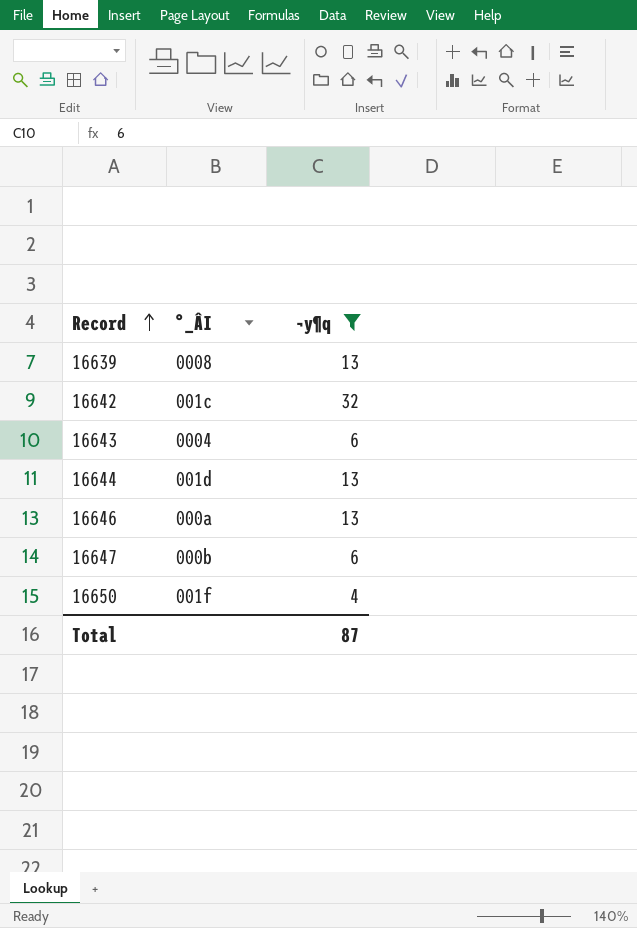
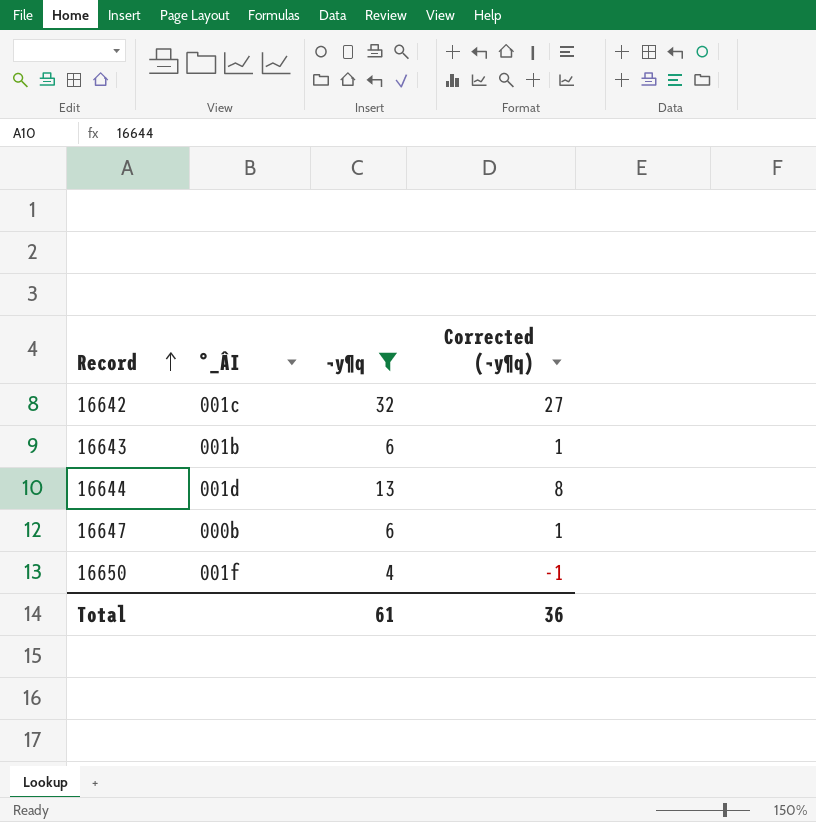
column Corrected (¬y¶q) | formula: none -> [¬y¶q] - 5
row 16639: 0008 | 13 -> none
row 16646: 000a | 13 -> none
16643 | °_ÂI: 0004 -> 001b
Total | ¬y¶q: 87 -> 61

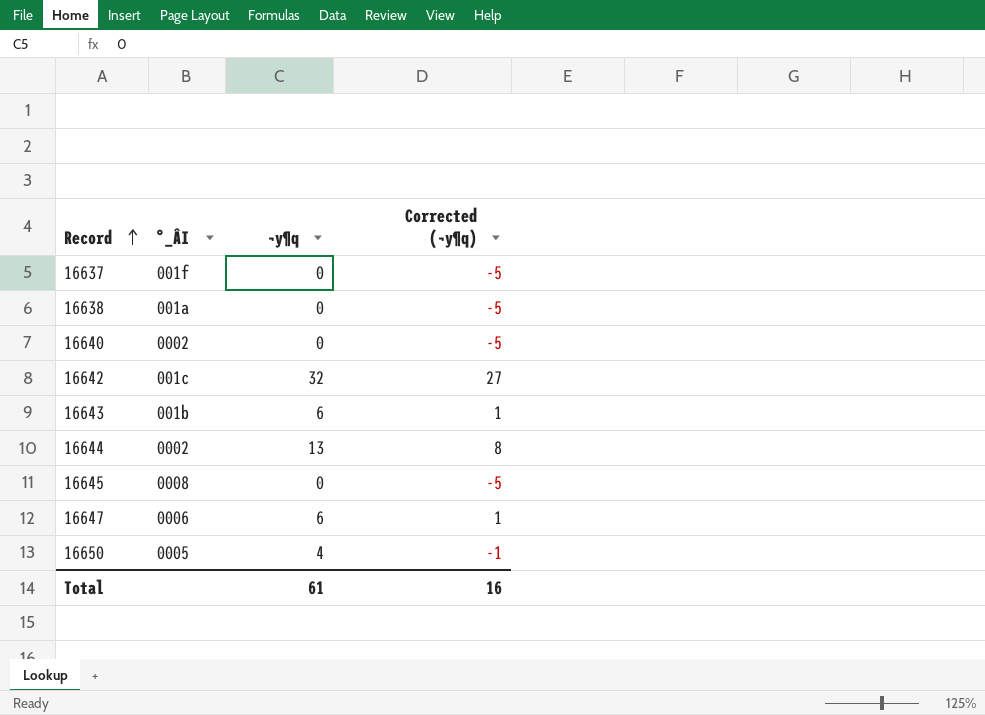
filter: ¬y¶q != 0 -> none
16644 | °_ÂI: 001d -> 0002
16647 | °_ÂI: 000b -> 0006
16650 | °_ÂI: 001f -> 0005
Total | Corrected (¬y¶q): 36 -> 16

